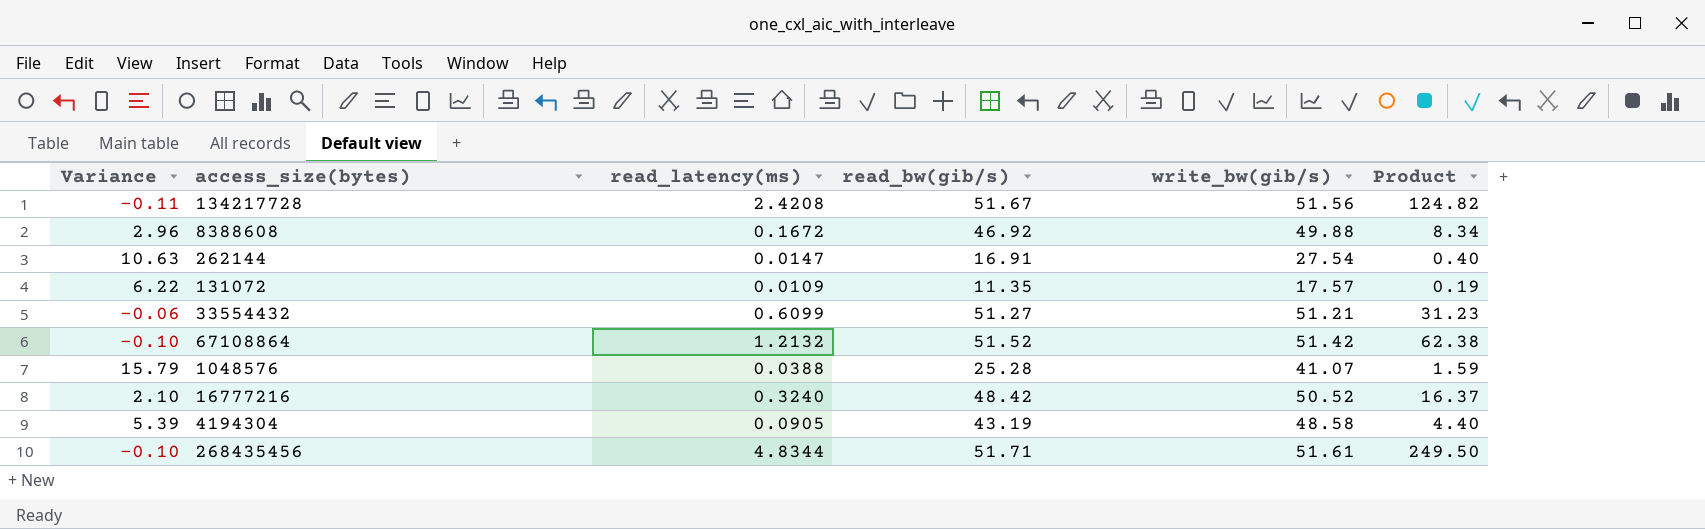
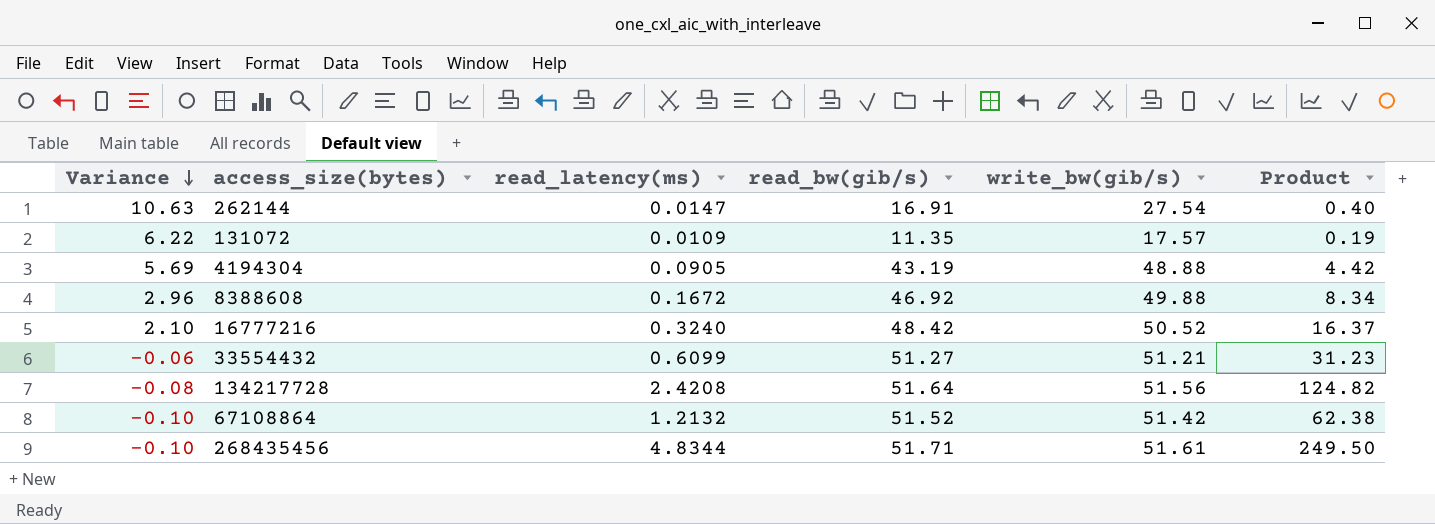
row order: none -> Variance descending
row 1048576: 15.79 | 0.0388 | 25.28 | 41.07 | 1.59 -> none
4194304 | Variance: 5.39 -> 5.69
4194304 | write_bw(gib/s): 48.58 -> 48.88
4194304 | Product: 4.40 -> 4.42
134217728 | Variance: -0.11 -> -0.08
134217728 | read_bw(gib/s): 51.67 -> 51.64

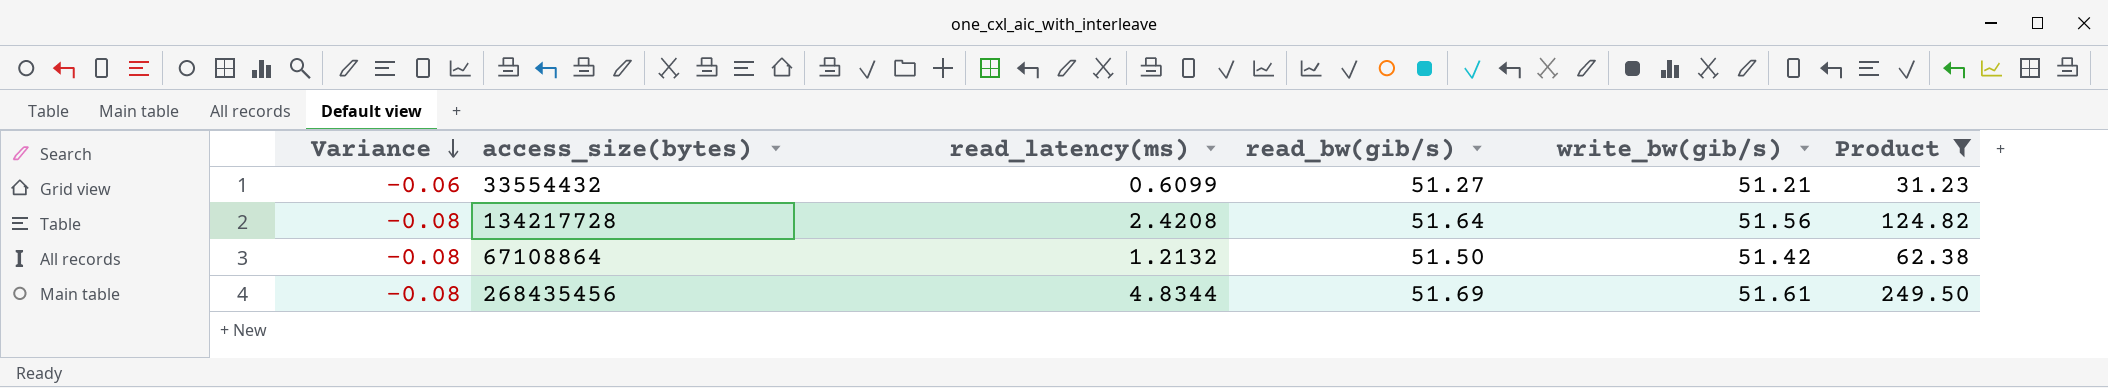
filter: none -> Product >= 31.23
67108864 | Variance: -0.10 -> -0.08
67108864 | read_bw(gib/s): 51.52 -> 51.50
268435456 | Variance: -0.10 -> -0.08
268435456 | read_bw(gib/s): 51.71 -> 51.69

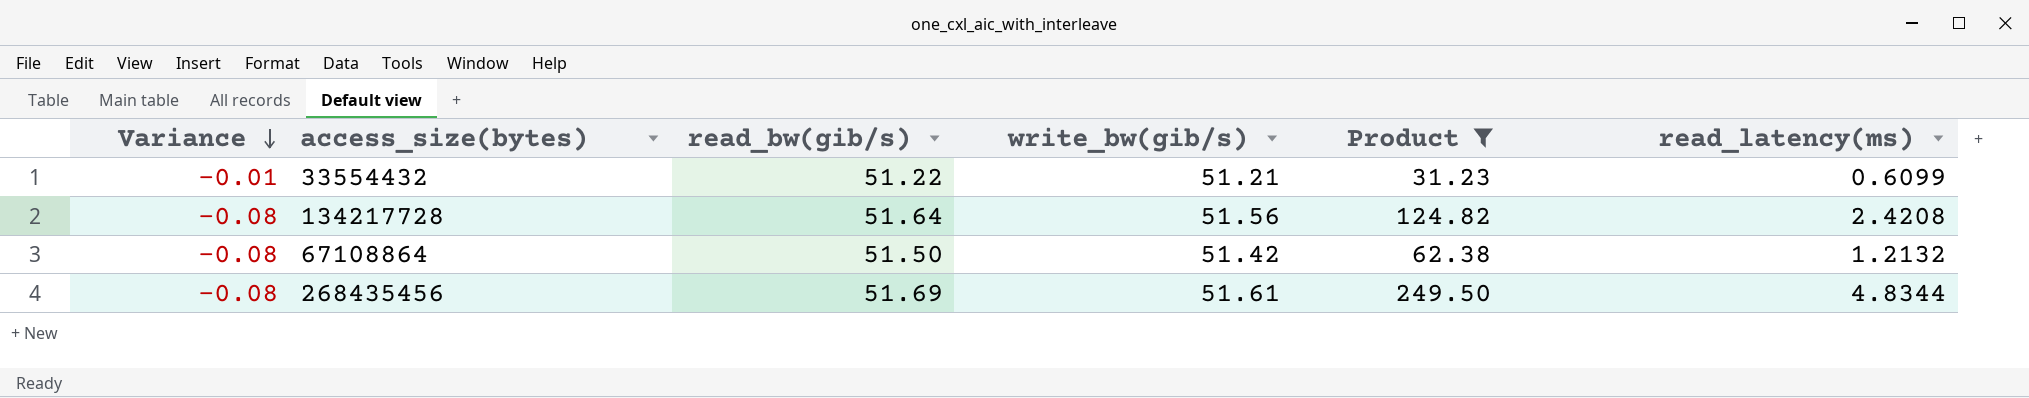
column read_latency(ms) | position: 3 -> 6
33554432 | Variance: -0.06 -> -0.01
33554432 | read_bw(gib/s): 51.27 -> 51.22

